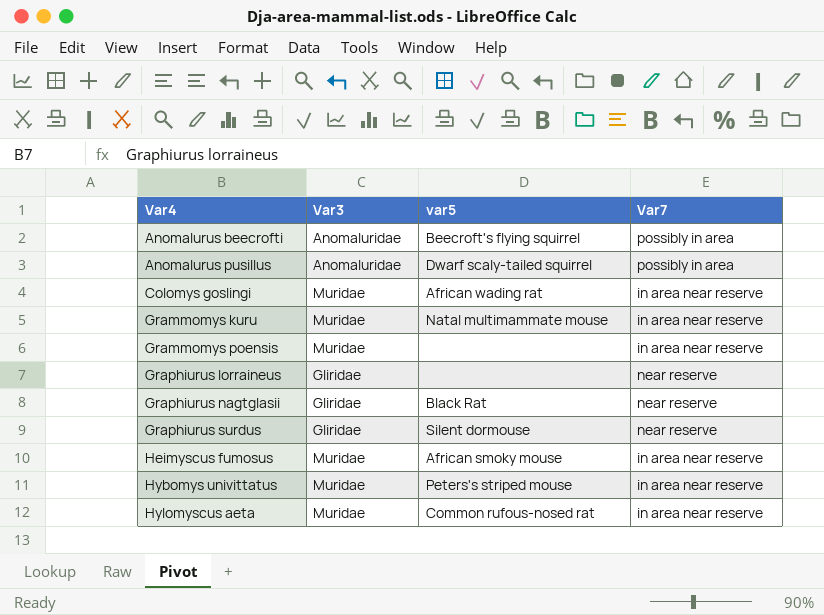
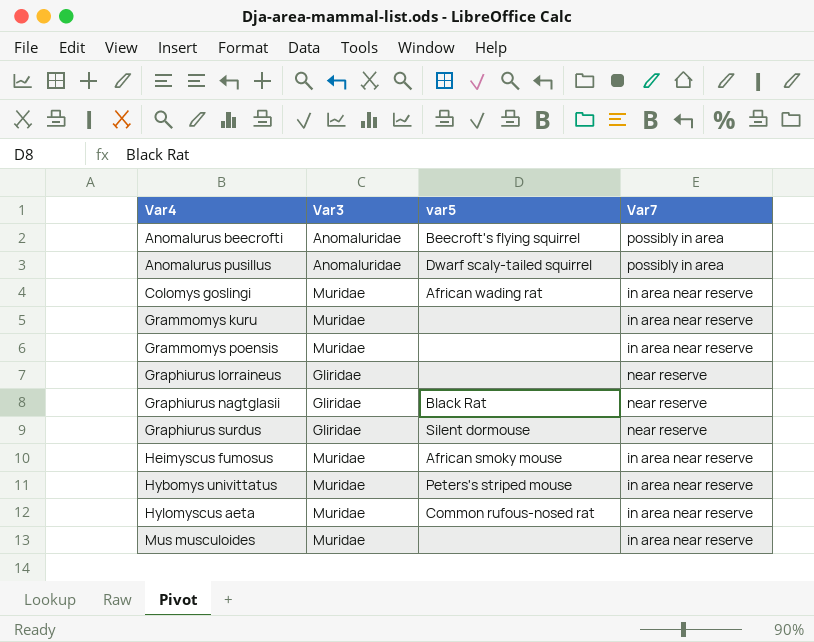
Grammomys kuru | var5: Natal multimammate mouse -> none
row Mus musculoides: none -> Muridae | none | in area near reserve

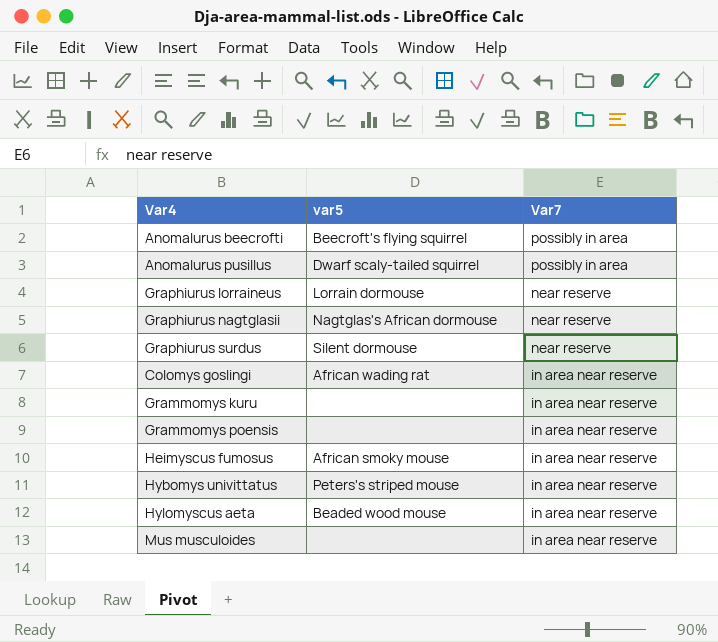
row order: Var4 ascending -> Var7 descending
column Var3 | position: 2 -> none
Graphiurus lorraineus | var5: none -> Lorrain dormouse
Graphiurus nagtglasii | var5: Black Rat -> Nagtglas's African dormouse
Hylomyscus aeta | var5: Common rufous-nosed rat -> Beaded wood mouse

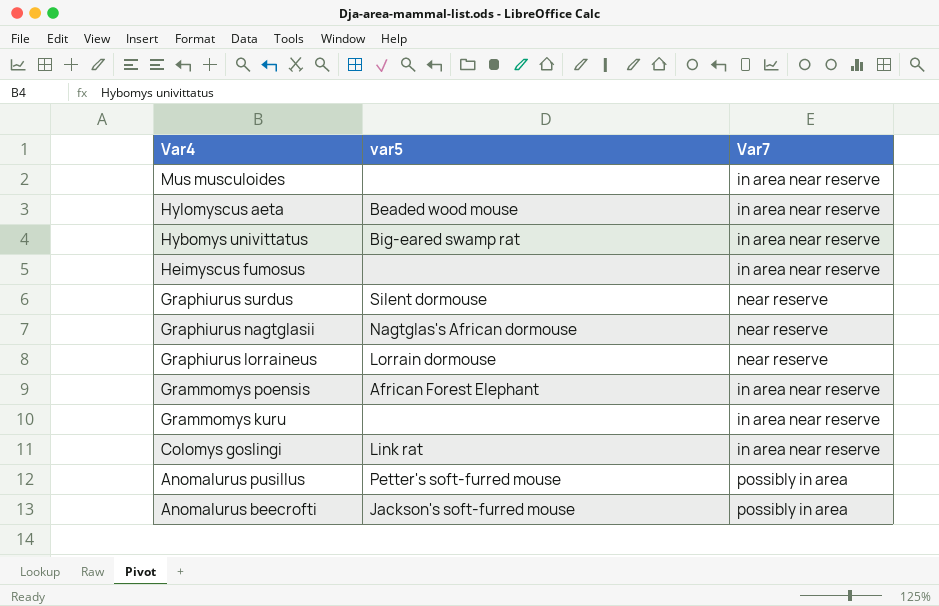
row order: Var7 descending -> Var4 descending
Hybomys univittatus | var5: Peters's striped mouse -> Big-eared swamp rat
Heimyscus fumosus | var5: African smoky mouse -> none
Grammomys poensis | var5: none -> African Forest Elephant
Colomys goslingi | var5: African wading rat -> Link rat
Anomalurus pusillus | var5: Dwarf scaly-tailed squirrel -> Petter's soft-furred mouse
Anomalurus beecrofti | var5: Beecroft's flying squirrel -> Jackson's soft-furred mouse

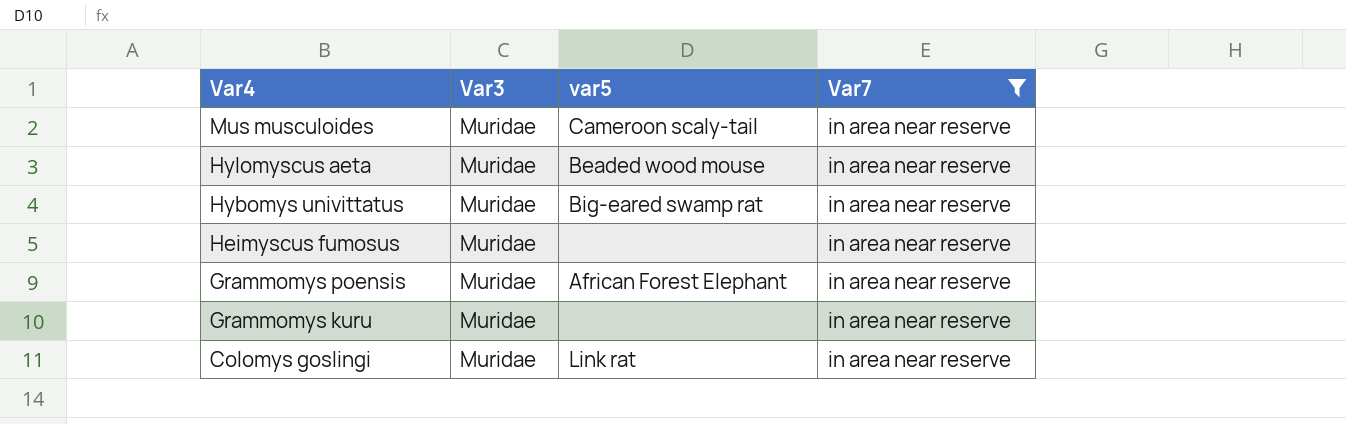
filter: none -> Var7 = in area near reserve
column Var3 | position: none -> 2
Mus musculoides | var5: none -> Cameroon scaly-tail

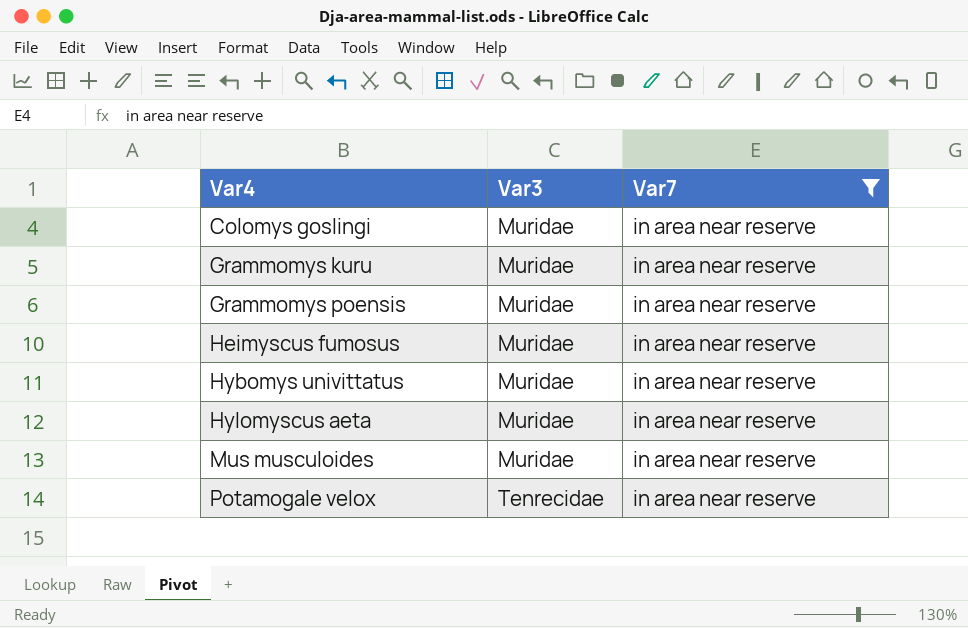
row order: Var4 descending -> Var4 ascending
column var5 | position: 3 -> none
row Potamogale velox: none -> Tenrecidae | in area near reserve

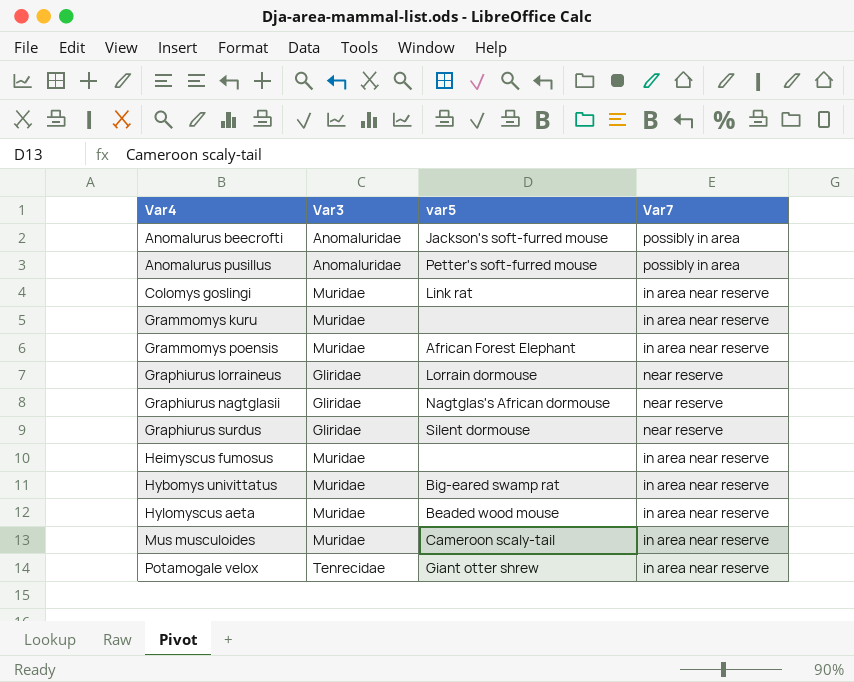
filter: Var7 = in area near reserve -> none
column var5 | position: none -> 3

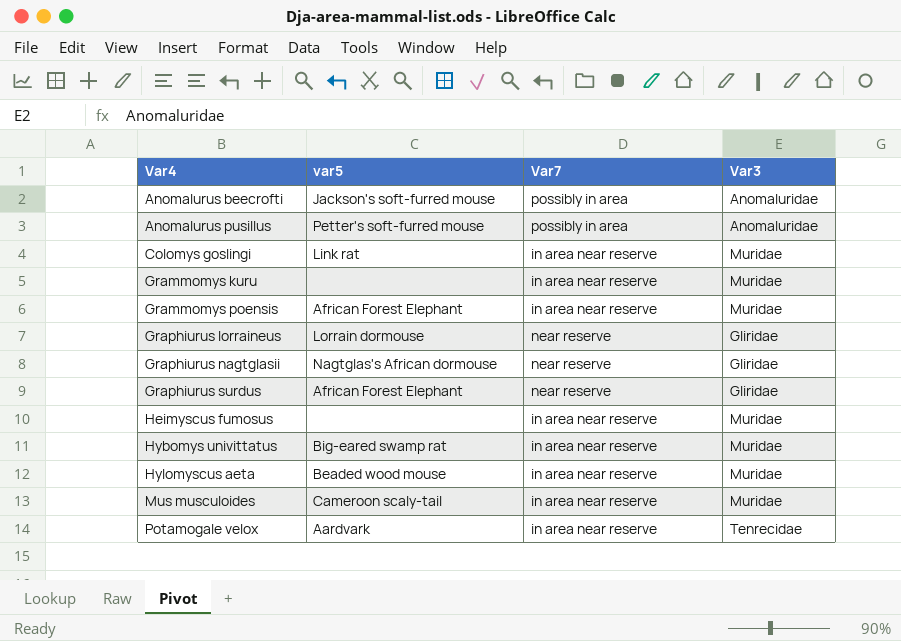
column Var3 | position: 2 -> 4
Graphiurus surdus | var5: Silent dormouse -> African Forest Elephant
Potamogale velox | var5: Giant otter shrew -> Aardvark

